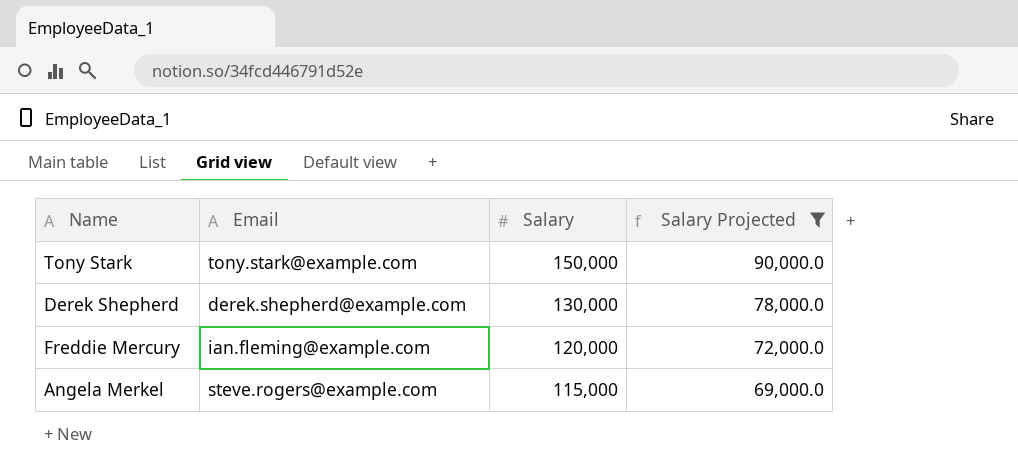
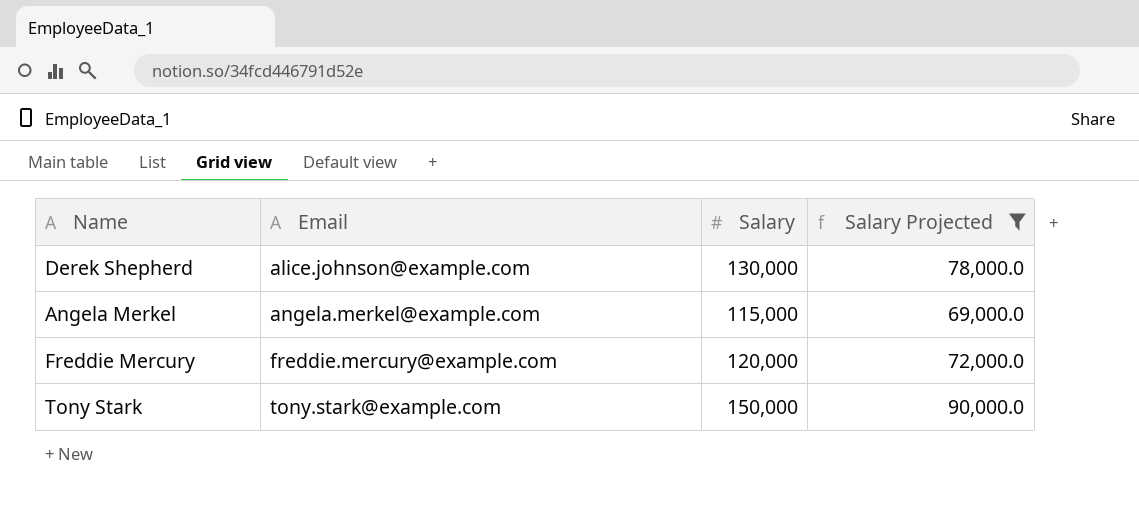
row order: Salary descending -> Email ascending
Derek Shepherd | Email: derek.shepherd@example.com -> alice.johnson@example.com
Angela Merkel | Email: steve.rogers@example.com -> angela.merkel@example.com
Freddie Mercury | Email: ian.fleming@example.com -> freddie.mercury@example.com

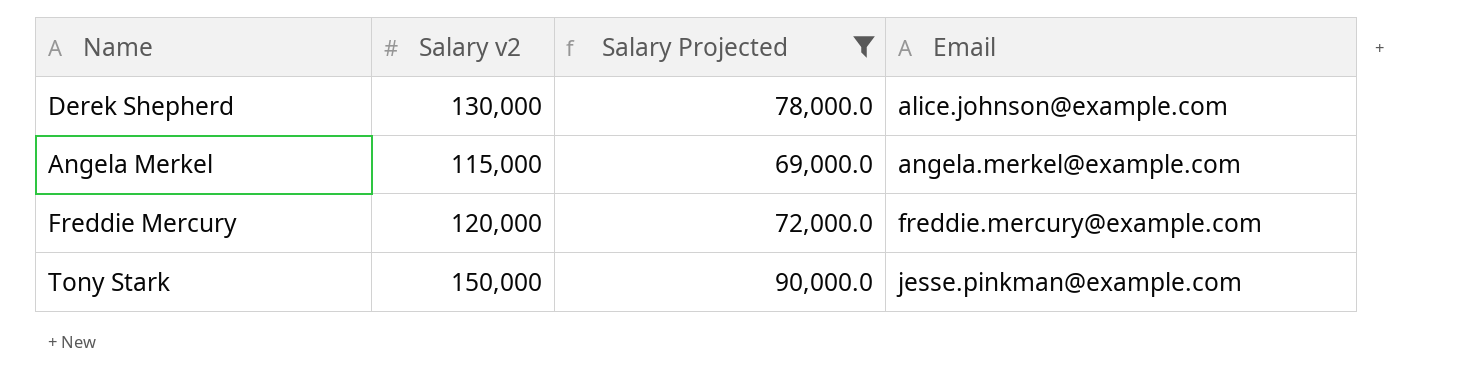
column name: Salary -> Salary v2
column Email | position: 2 -> 4
Tony Stark | Email: tony.stark@example.com -> jesse.pinkman@example.com

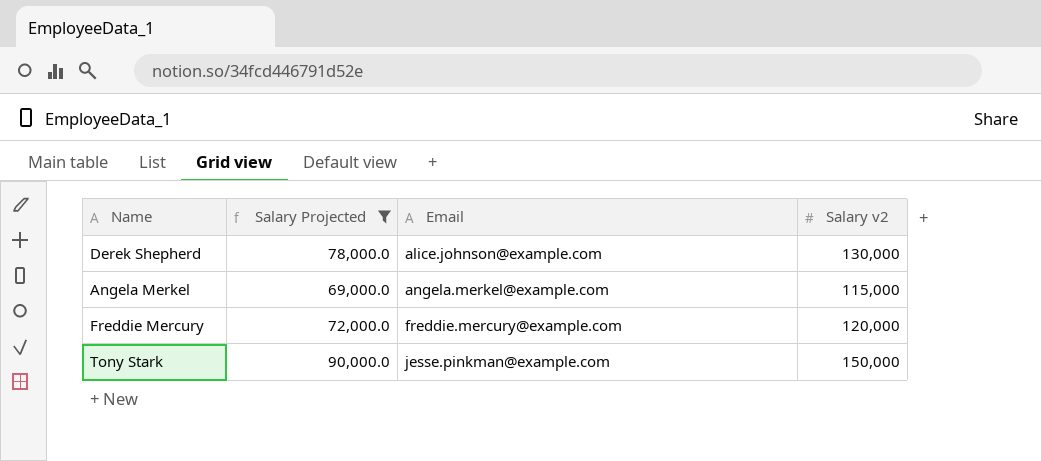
column Salary v2 | position: 2 -> 4

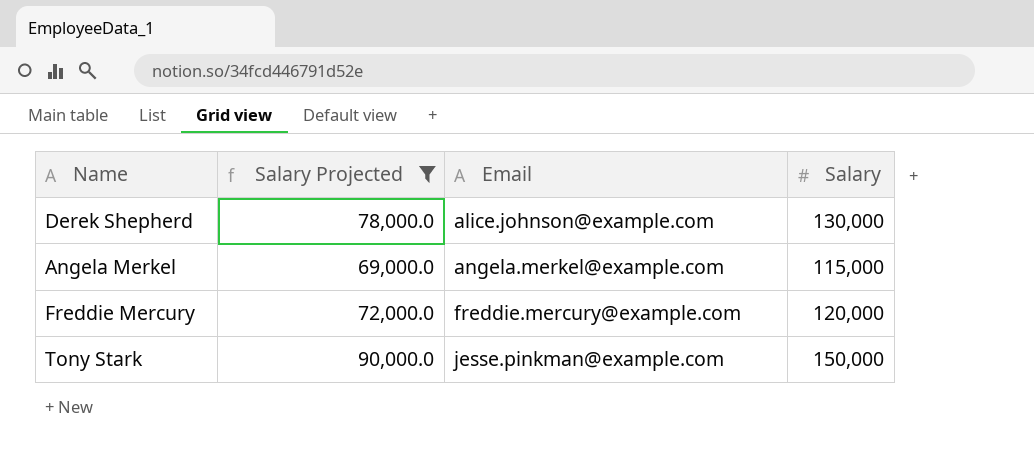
column name: Salary v2 -> Salary

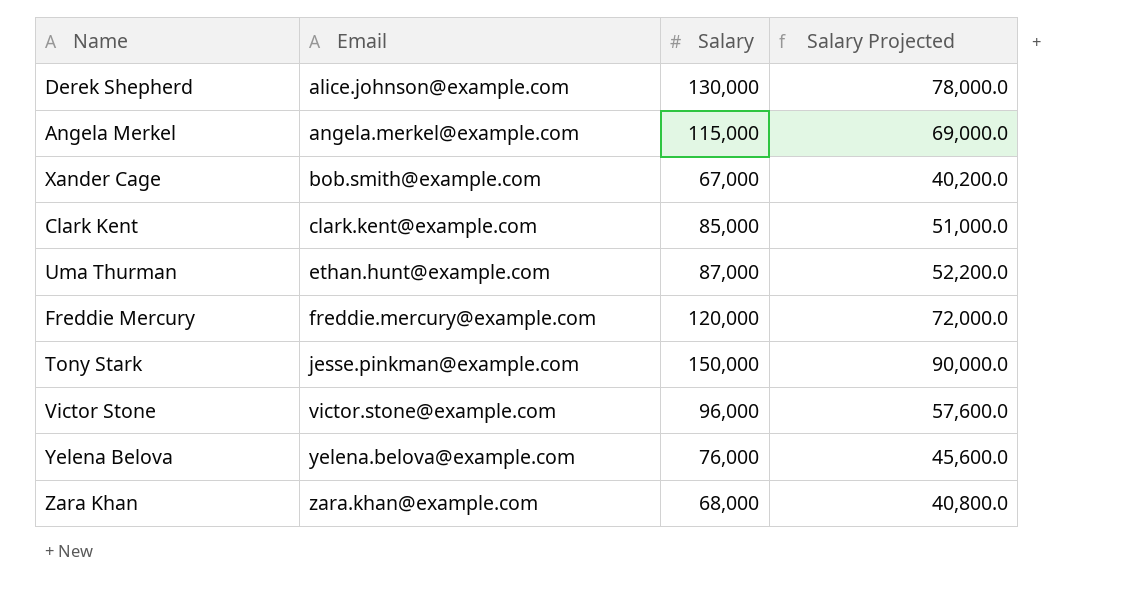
filter: Salary Projected >= 69,000.0 -> none
column Salary Projected | position: 2 -> 4

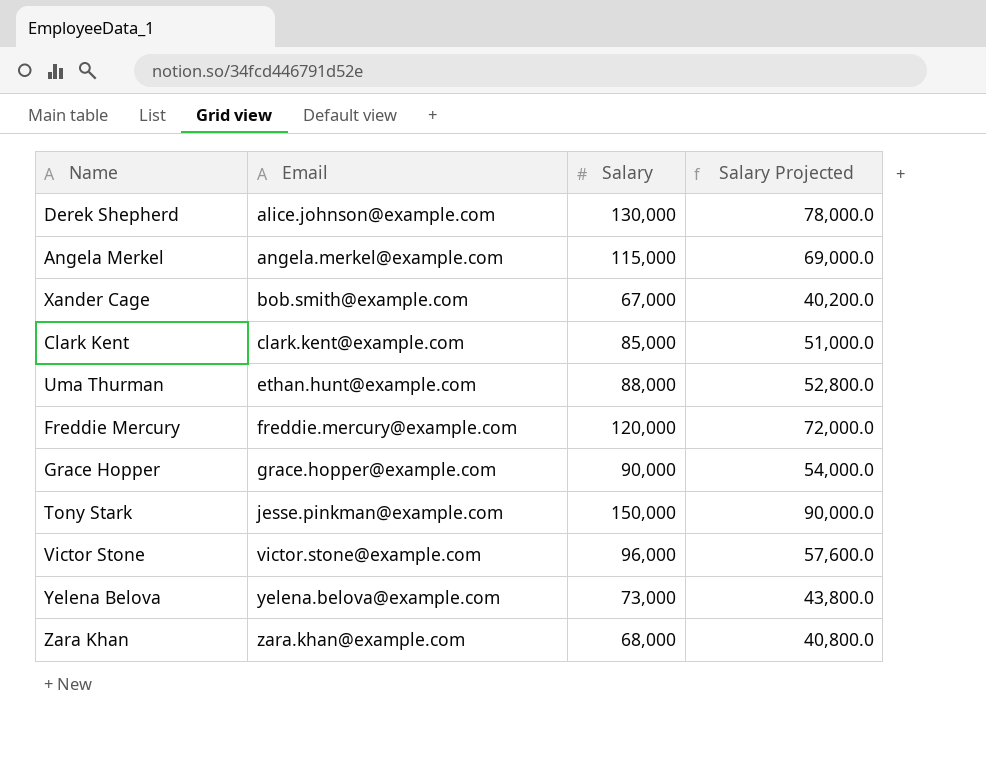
Uma Thurman | Salary: 87,000 -> 88,000
Uma Thurman | Salary Projected: 52,200.0 -> 52,800.0
row Grace Hopper: none -> grace.hopper@example.com | 90,000 | 54,000.0
Yelena Belova | Salary: 76,000 -> 73,000
Yelena Belova | Salary Projected: 45,600.0 -> 43,800.0

